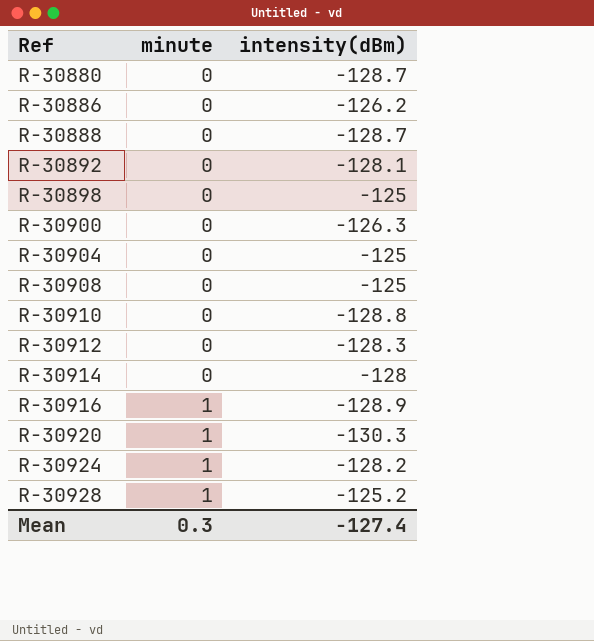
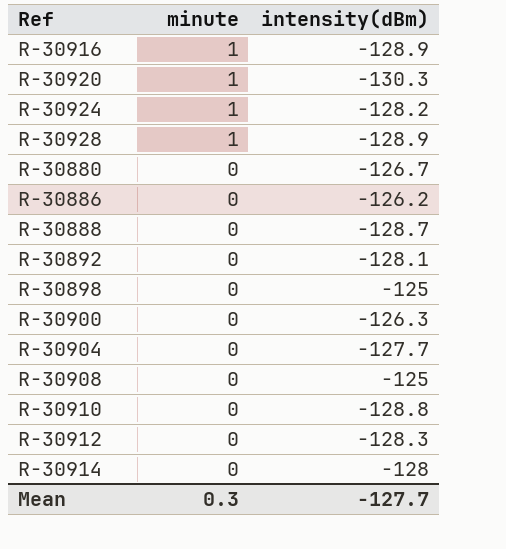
row order: Ref ascending -> minute descending
R-30928 | intensity(dBm): -125.2 -> -128.9
R-30880 | intensity(dBm): -128.7 -> -126.7
R-30904 | intensity(dBm): -125 -> -127.7
Mean | intensity(dBm): -127.4 -> -127.7

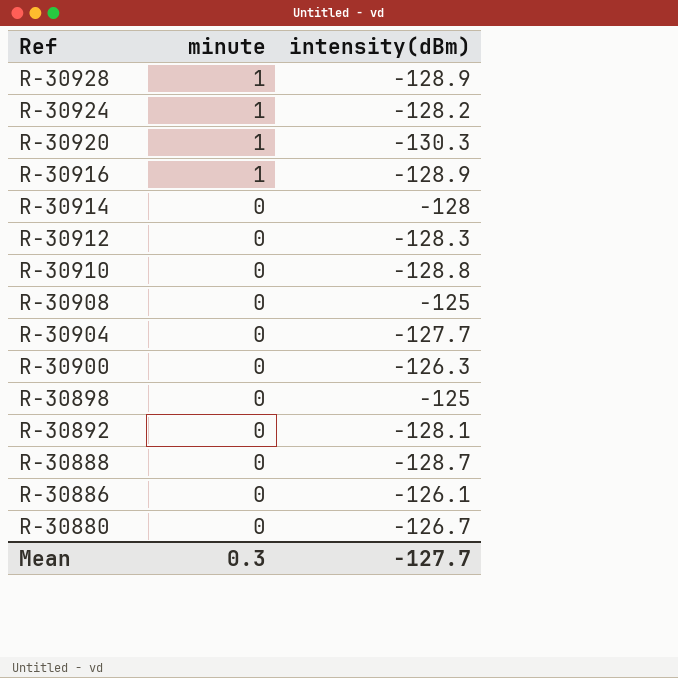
row order: minute descending -> Ref descending
R-30886 | intensity(dBm): -126.2 -> -126.1

